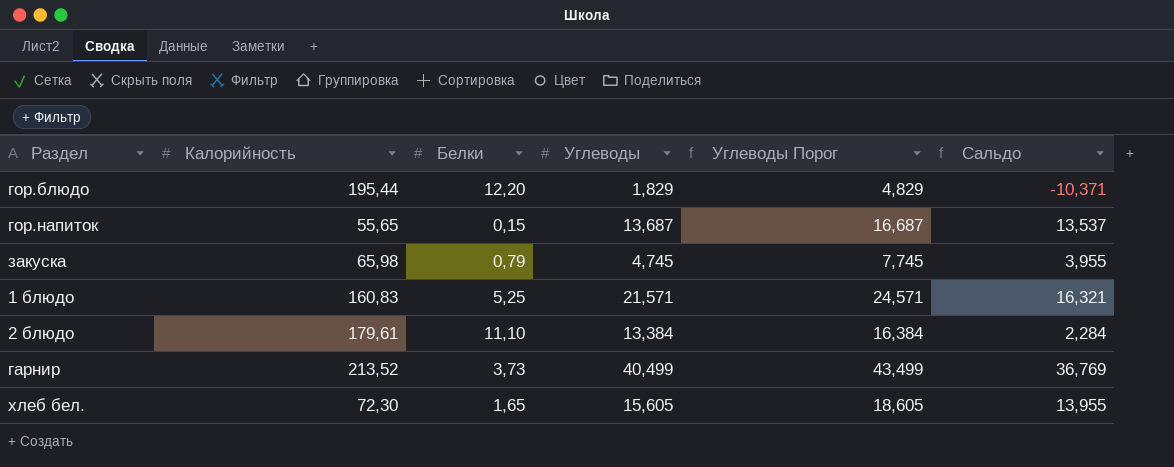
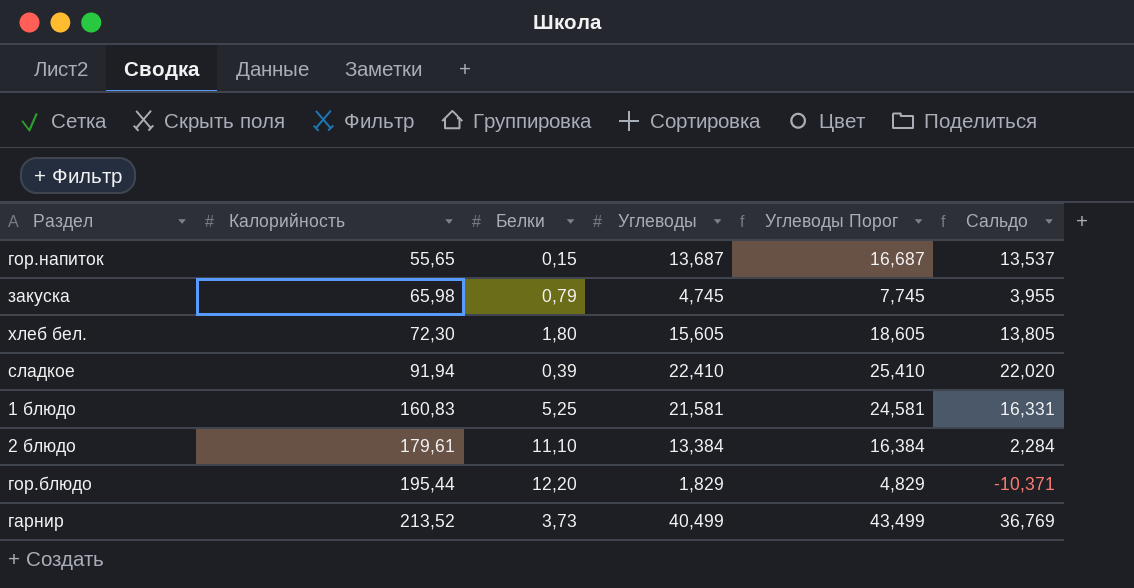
row order: none -> Калорийность ascending
хлеб бел. | Белки: 1,65 -> 1,80
хлеб бел. | Сальдо: 13,955 -> 13,805
row сладкое: none -> 91,94 | 0,39 | 22,410 | 25,410 | 22,020
1 блюдо | Углеводы: 21,571 -> 21,581
1 блюдо | Углеводы Порог: 24,571 -> 24,581
1 блюдо | Сальдо: 16,321 -> 16,331

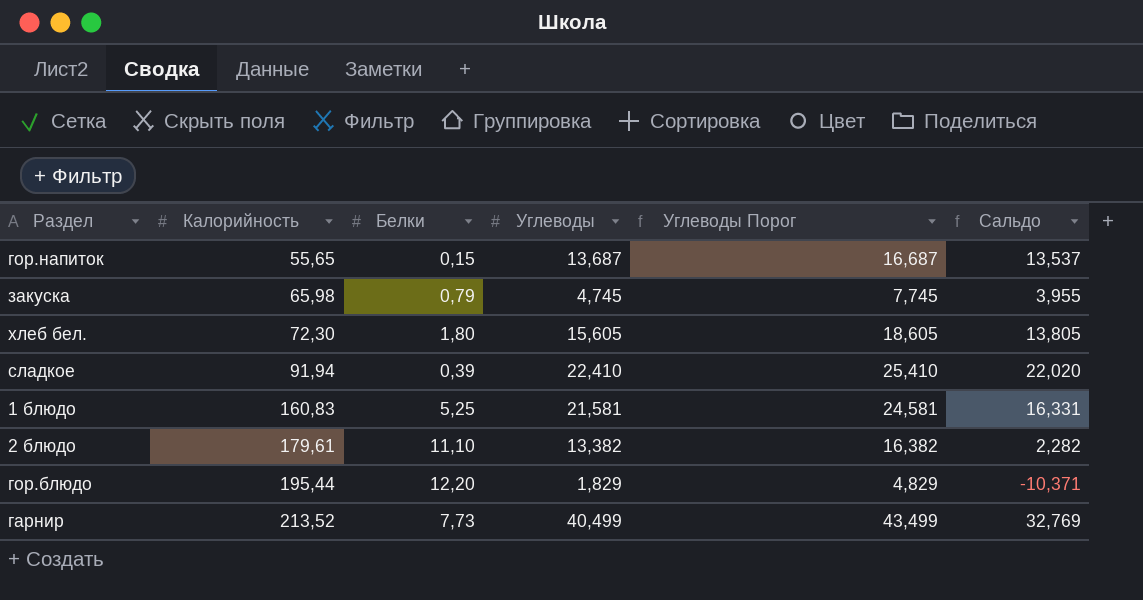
2 блюдо | Углеводы: 13,384 -> 13,382
2 блюдо | Углеводы Порог: 16,384 -> 16,382
2 блюдо | Сальдо: 2,284 -> 2,282
гарнир | Белки: 3,73 -> 7,73
гарнир | Сальдо: 36,769 -> 32,769

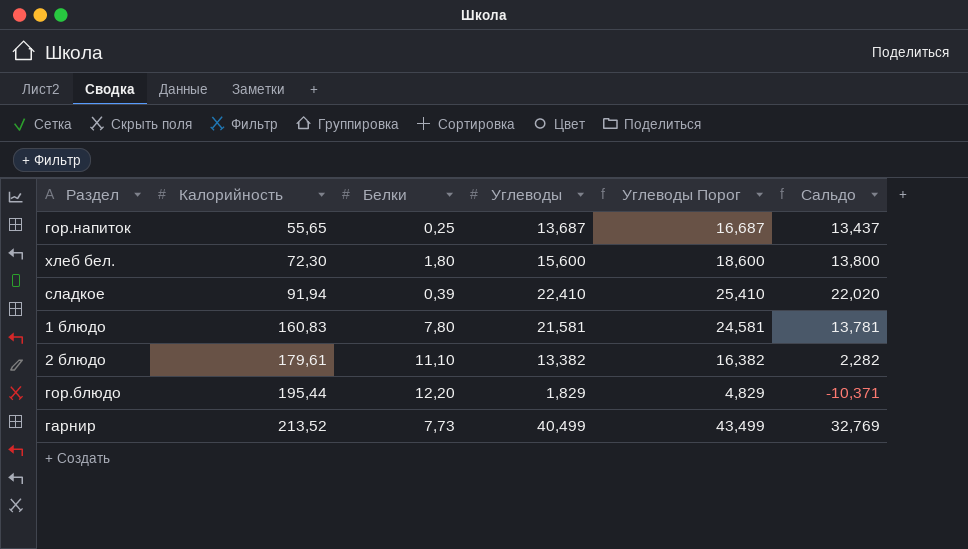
row закуска: 65,98 | 0,79 | 4,745 | 7,745 | 3,955 -> none
гор.напиток | Белки: 0,15 -> 0,25
гор.напиток | Сальдо: 13,537 -> 13,437
хлеб бел. | Углеводы: 15,605 -> 15,600
хлеб бел. | Углеводы Порог: 18,605 -> 18,600
хлеб бел. | Сальдо: 13,805 -> 13,800
1 блюдо | Белки: 5,25 -> 7,80
1 блюдо | Сальдо: 16,331 -> 13,781

